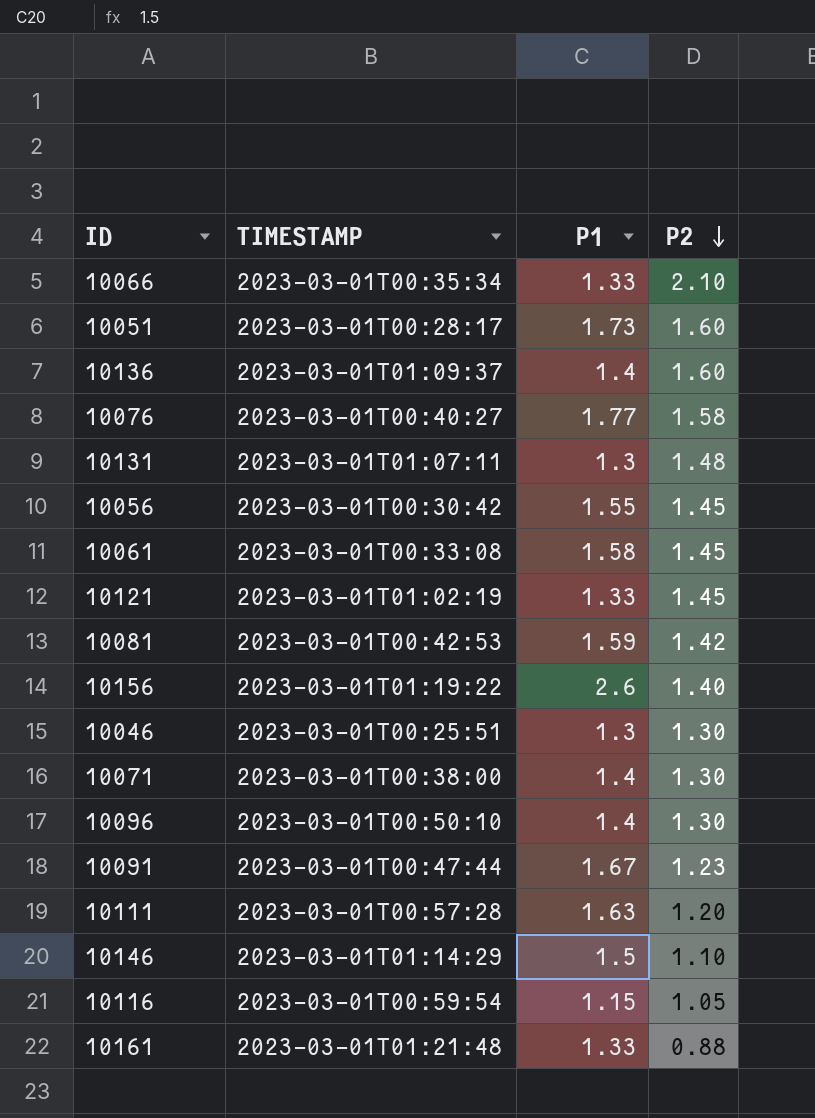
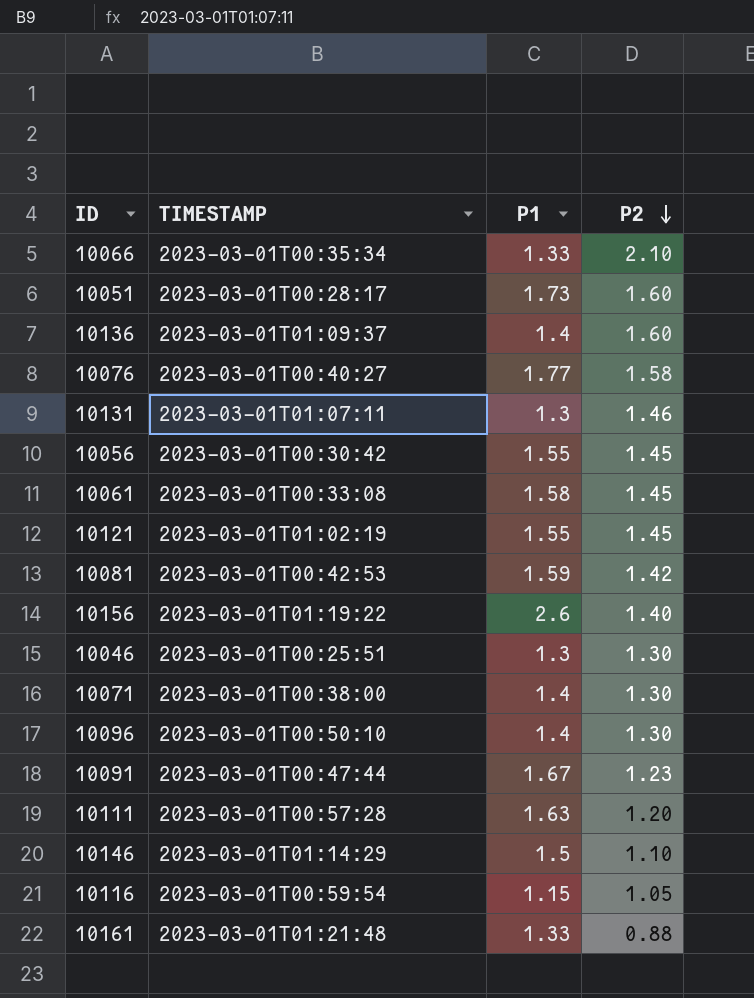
10131 | P2: 1.48 -> 1.46
10121 | P1: 1.33 -> 1.55

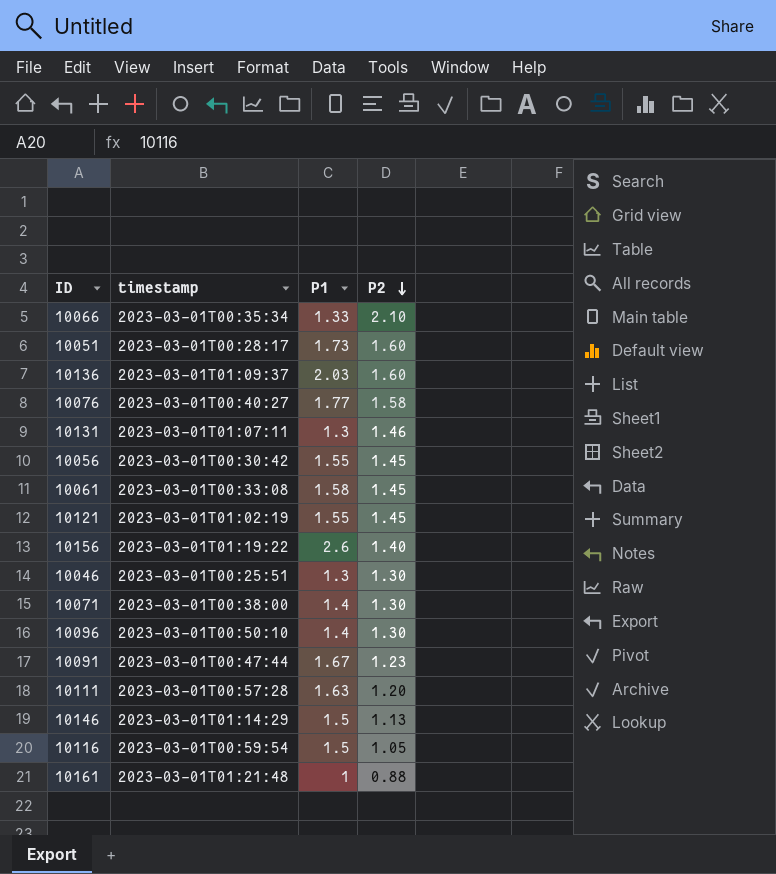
column name: TIMESTAMP -> timestamp
row 10081: 2023-03-01T00:42:53 | 1.59 | 1.42 -> none
10136 | P1: 1.4 -> 2.03
10146 | P2: 1.10 -> 1.13
10116 | P1: 1.15 -> 1.5
10161 | P1: 1.33 -> 1

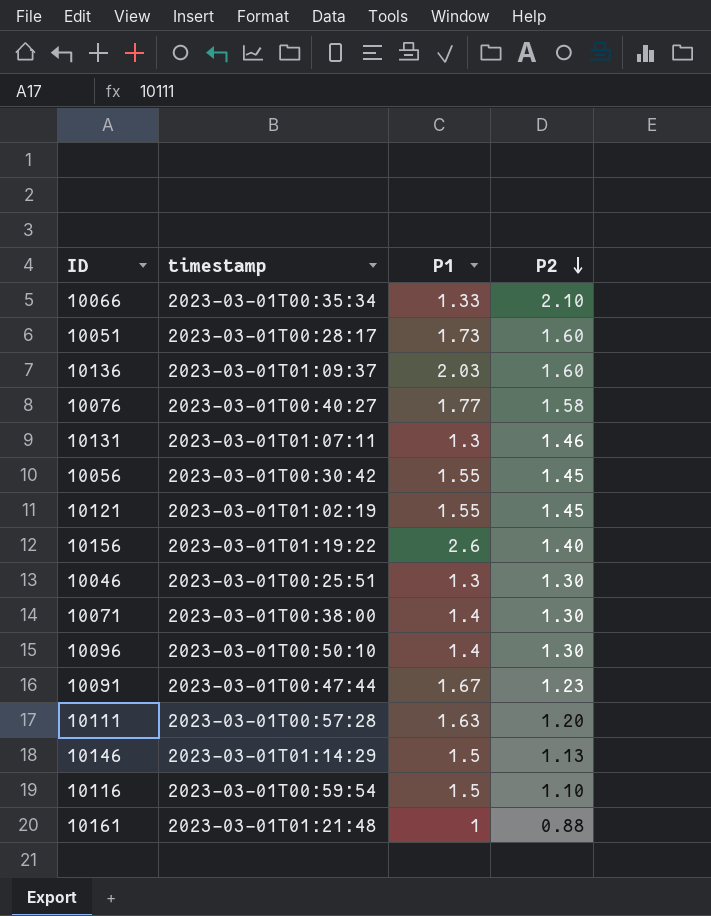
row 10061: 2023-03-01T00:33:08 | 1.58 | 1.45 -> none
10116 | P2: 1.05 -> 1.10

